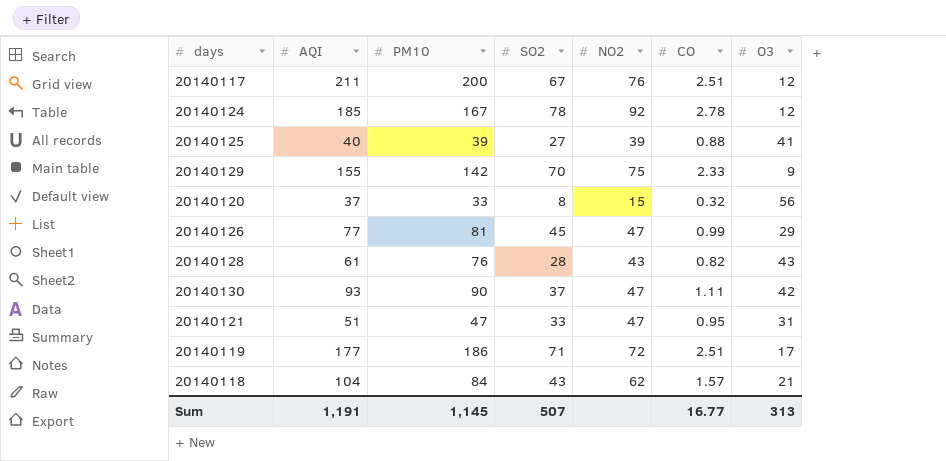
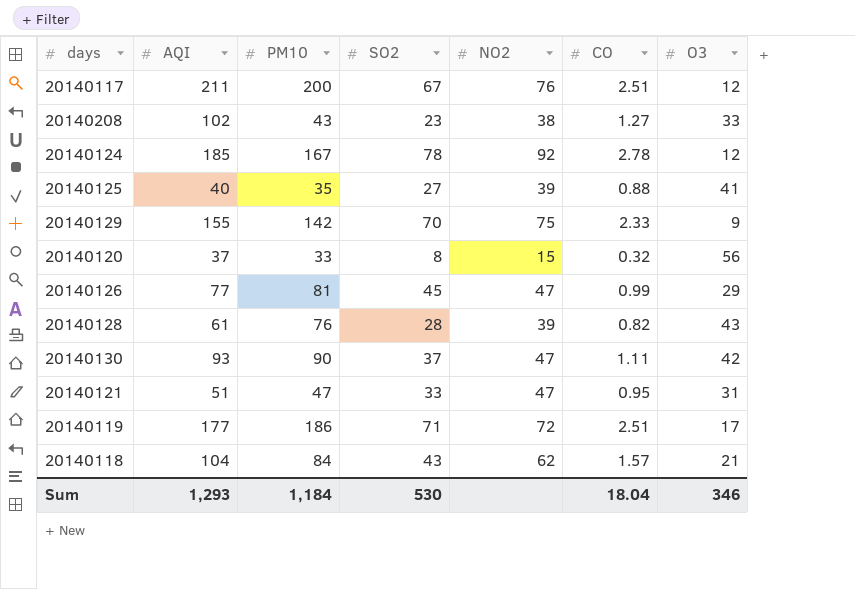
row 20140208: none -> 102 | 43 | 23 | 38 | 1.27 | 33
20140125 | PM10: 39 -> 35
20140128 | NO2: 43 -> 39
Sum | AQI: 1,191 -> 1,293
Sum | PM10: 1,145 -> 1,184
Sum | SO2: 507 -> 530
Sum | CO: 16.77 -> 18.04
Sum | O3: 313 -> 346

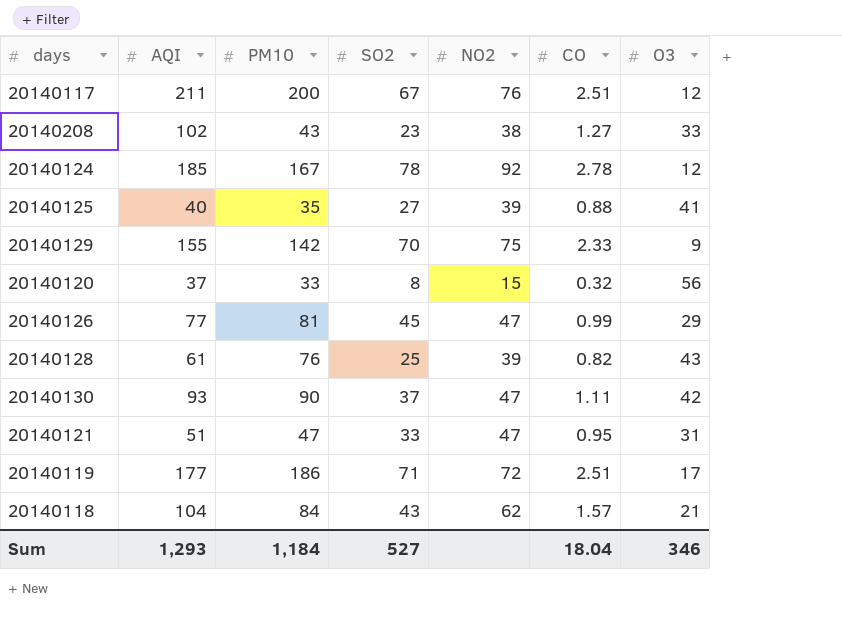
20140128 | SO2: 28 -> 25
Sum | SO2: 530 -> 527

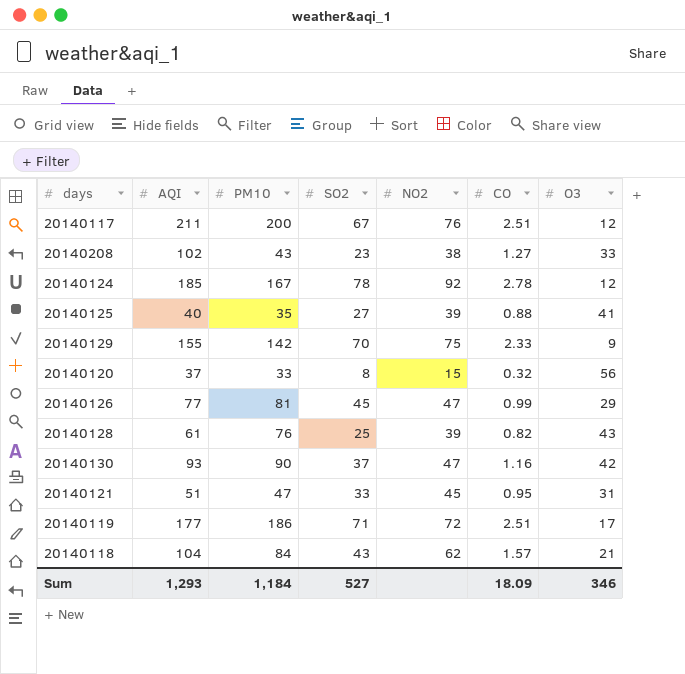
20140130 | CO: 1.11 -> 1.16
20140121 | NO2: 47 -> 45
Sum | CO: 18.04 -> 18.09

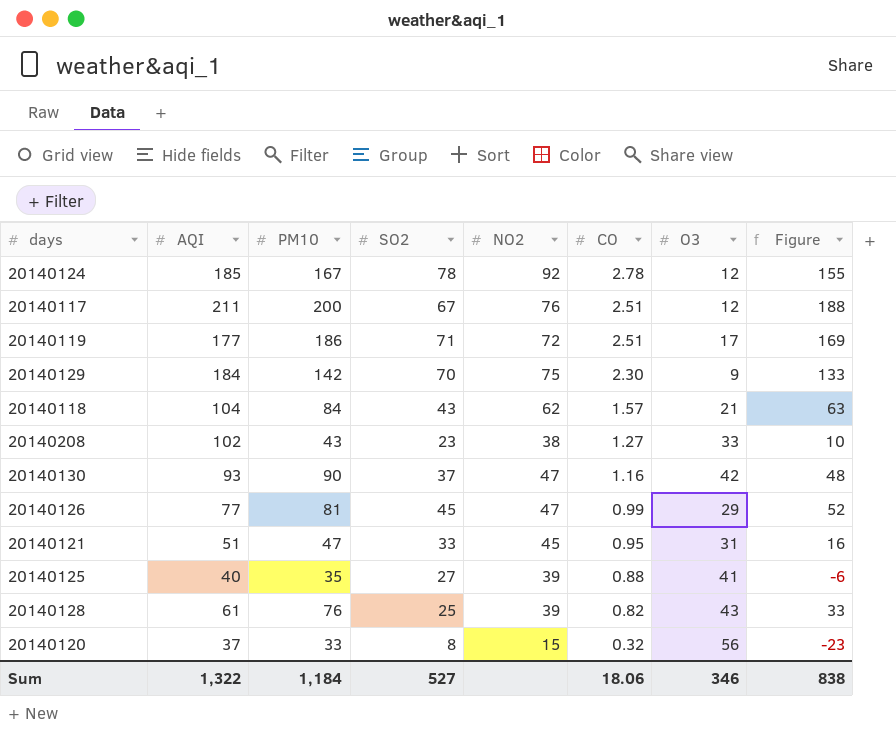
row order: none -> CO descending
column Figure | formula: none -> [PM10] - [O3]
20140129 | AQI: 155 -> 184
20140129 | CO: 2.33 -> 2.30
Sum | AQI: 1,293 -> 1,322
Sum | CO: 18.09 -> 18.06

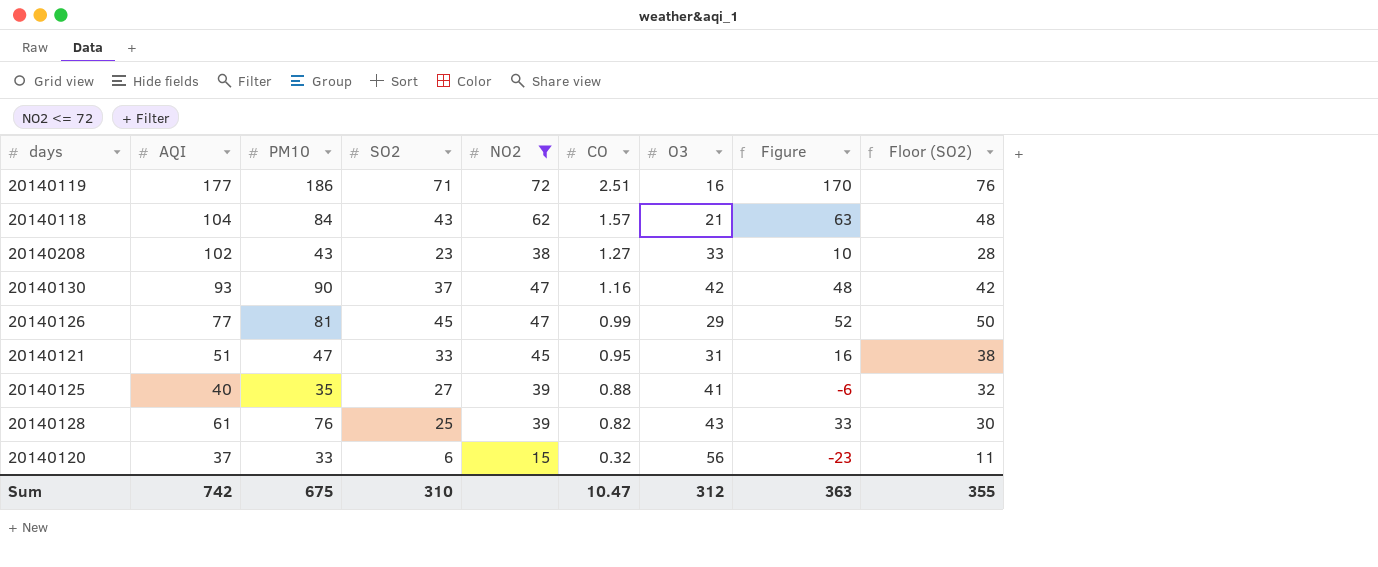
filter: none -> NO2 <= 72
column Floor (SO2) | formula: none -> [SO2] + 5
20140119 | O3: 17 -> 16
20140119 | Figure: 169 -> 170
20140120 | SO2: 8 -> 6
Sum | AQI: 1,322 -> 742
Sum | PM10: 1,184 -> 675
Sum | SO2: 527 -> 310
Sum | CO: 18.06 -> 10.47
Sum | O3: 346 -> 312
Sum | Figure: 838 -> 363

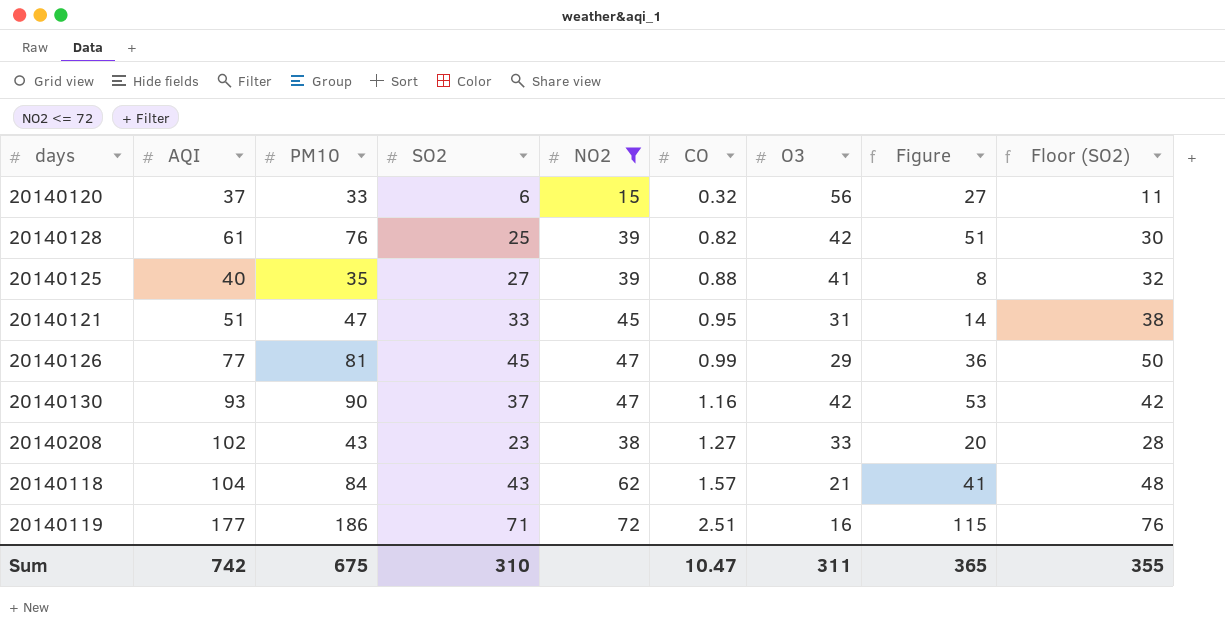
row order: CO descending -> CO ascending
column Figure | formula: [PM10] - [O3] -> [PM10] - [SO2]
20140128 | O3: 43 -> 42
Sum | O3: 312 -> 311
Sum | Figure: 363 -> 365

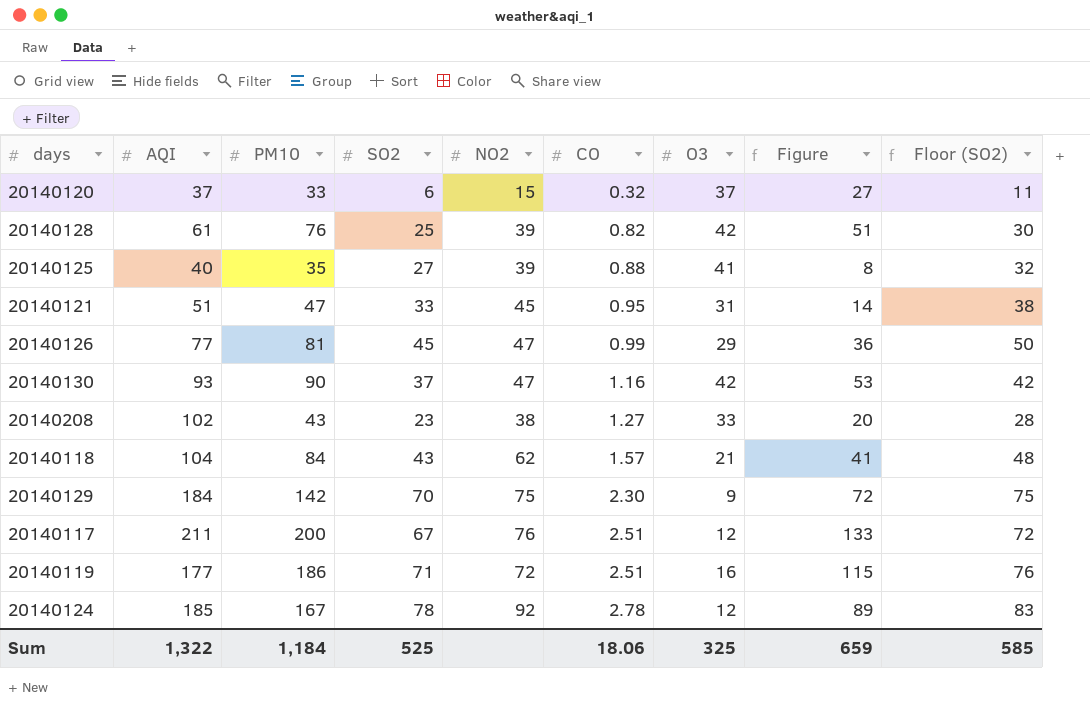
filter: NO2 <= 72 -> none
20140120 | O3: 56 -> 37
Sum | AQI: 742 -> 1,322
Sum | PM10: 675 -> 1,184
Sum | SO2: 310 -> 525
Sum | CO: 10.47 -> 18.06
Sum | O3: 311 -> 325
Sum | Figure: 365 -> 659
Sum | Floor (SO2): 355 -> 585

